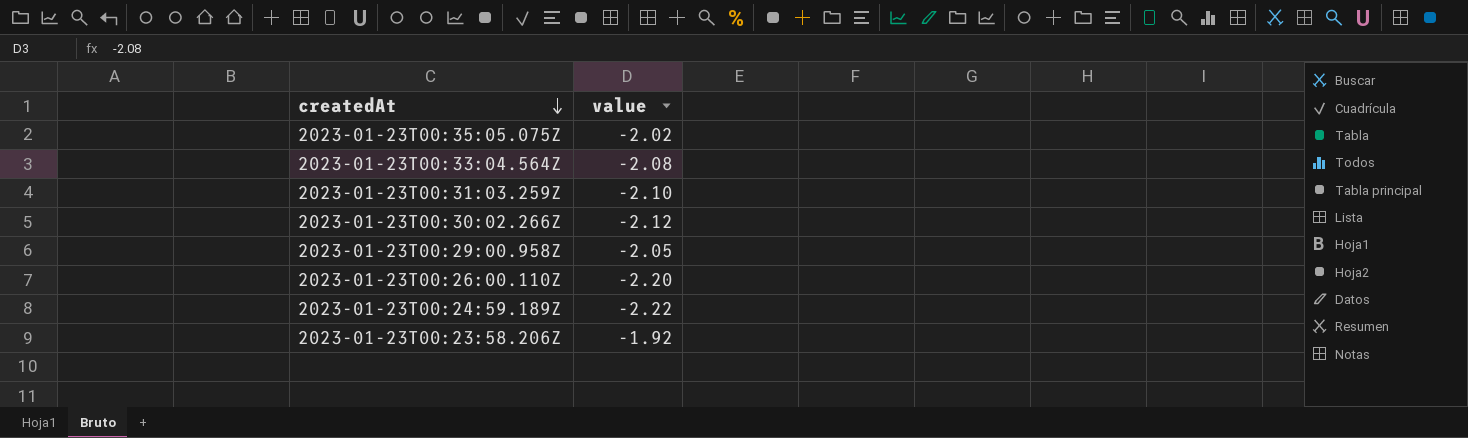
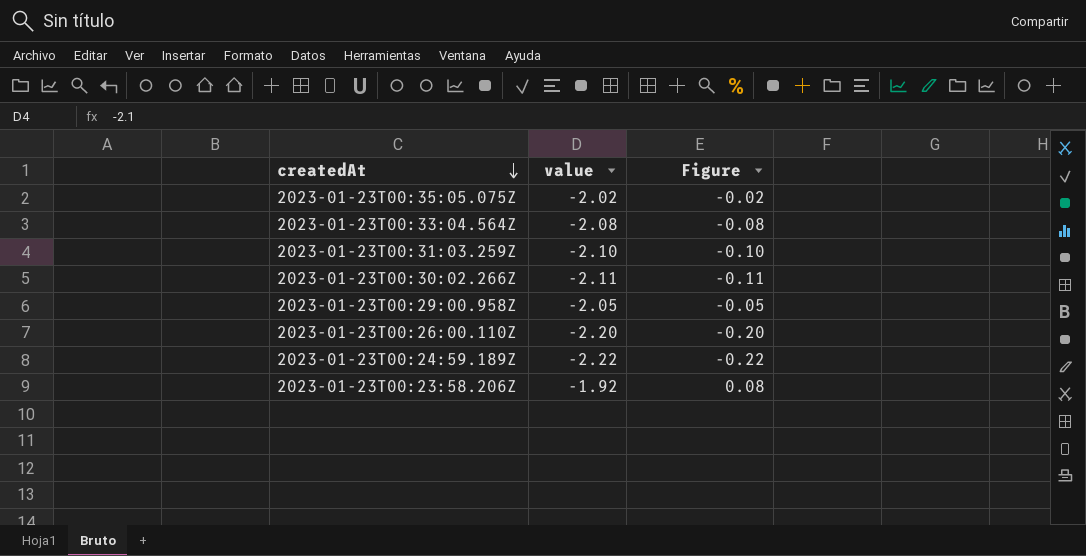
column Figure | formula: none -> [value] + 2
2023-01-23T00:30:02.266Z | value: -2.12 -> -2.11

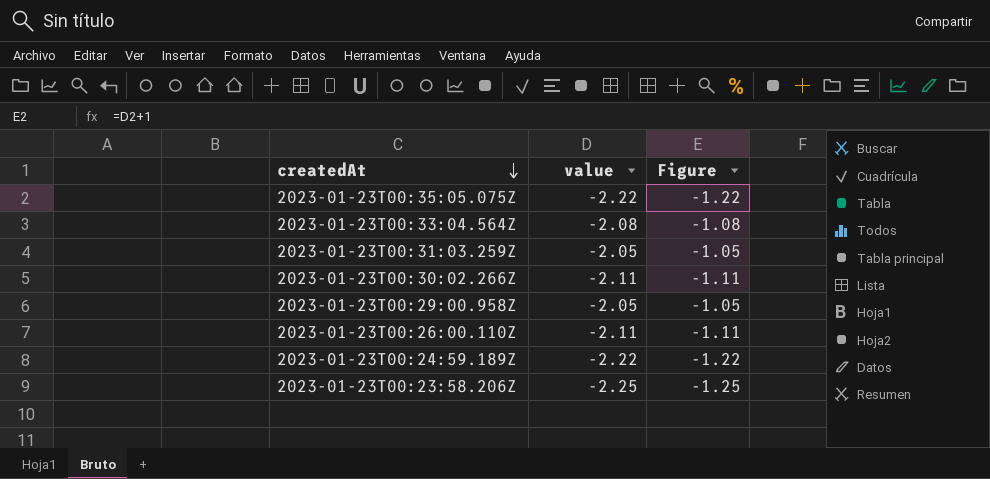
column Figure | formula: [value] + 2 -> [value] + 1
2023-01-23T00:35:05.075Z | value: -2.02 -> -2.22
2023-01-23T00:31:03.259Z | value: -2.10 -> -2.05
2023-01-23T00:26:00.110Z | value: -2.20 -> -2.11
2023-01-23T00:23:58.206Z | value: -1.92 -> -2.25

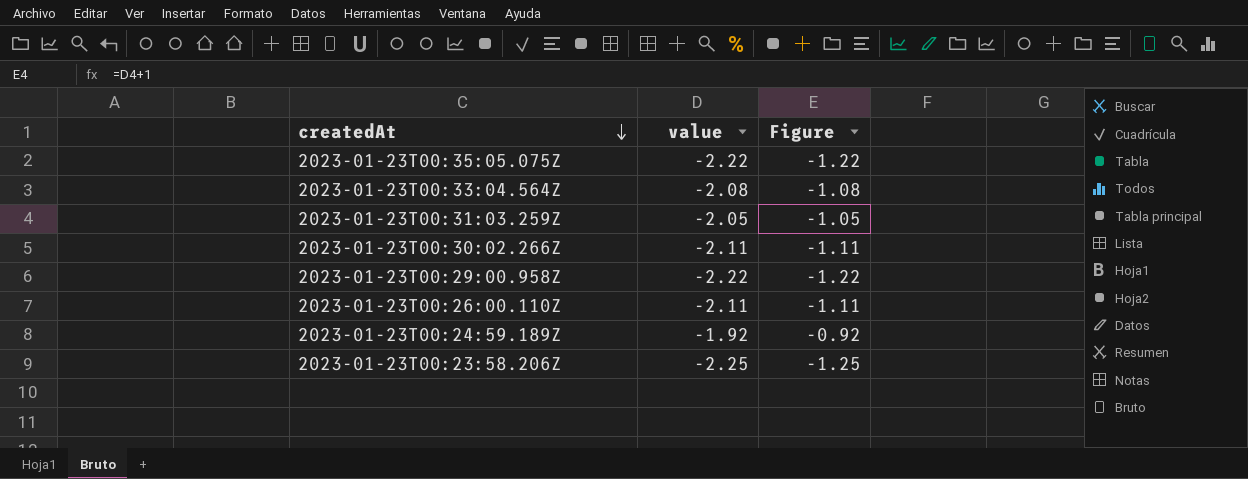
2023-01-23T00:29:00.958Z | value: -2.05 -> -2.22
2023-01-23T00:29:00.958Z | Figure: -1.05 -> -1.22
2023-01-23T00:24:59.189Z | value: -2.22 -> -1.92
2023-01-23T00:24:59.189Z | Figure: -1.22 -> -0.92

